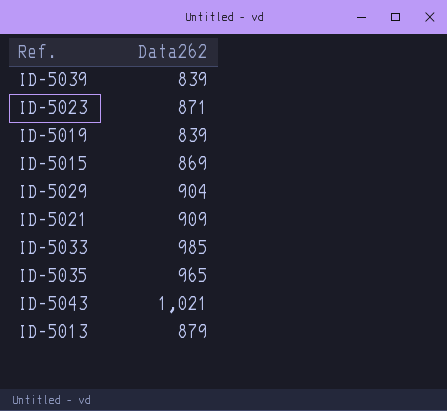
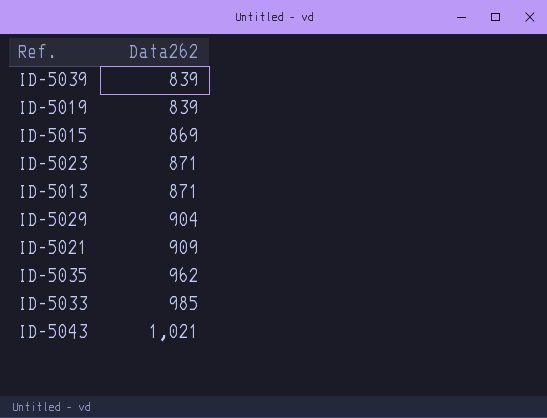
row order: none -> Data262 ascending
ID-5013 | Data262: 879 -> 871
ID-5035 | Data262: 965 -> 962

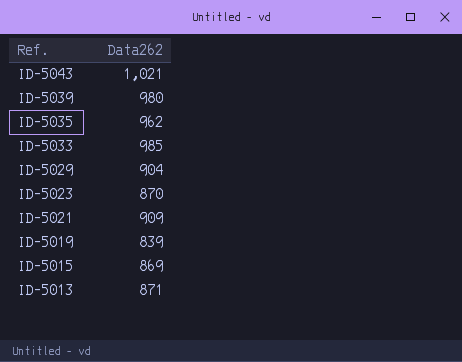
row order: Data262 ascending -> Ref. descending
ID-5039 | Data262: 839 -> 980
ID-5023 | Data262: 871 -> 870

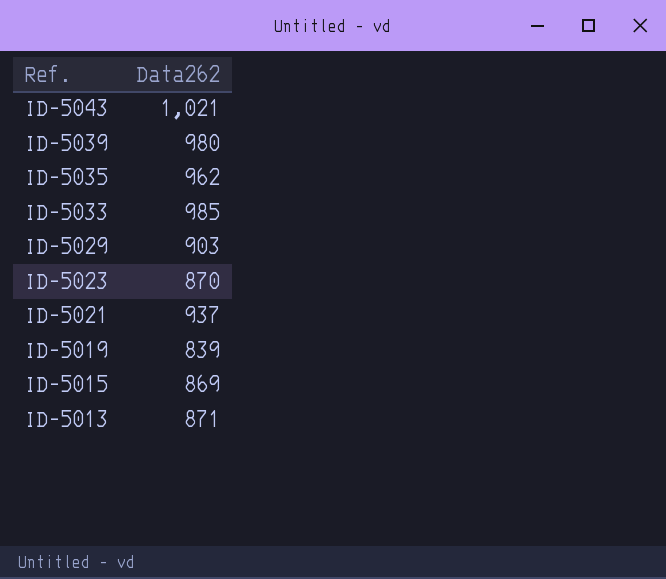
ID-5029 | Data262: 904 -> 903
ID-5021 | Data262: 909 -> 937

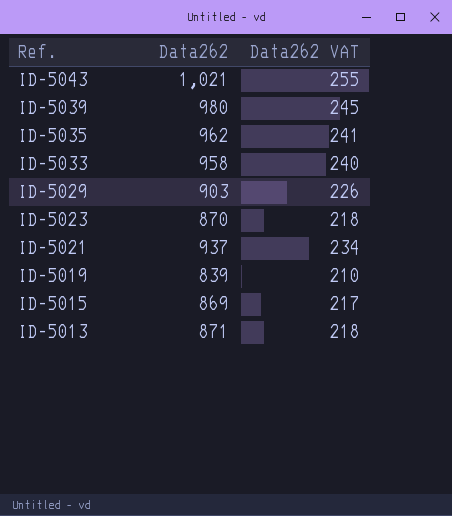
column Data262 VAT | formula: none -> [Data262] * 0.25
ID-5033 | Data262: 985 -> 958

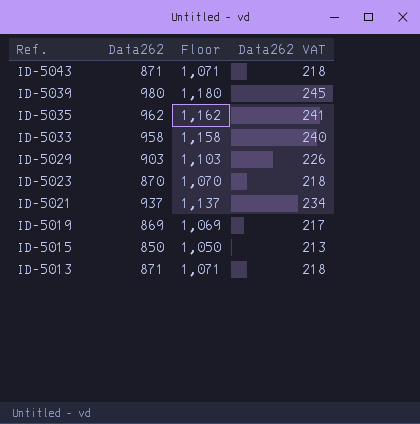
column Floor | formula: none -> [Data262] + 200
ID-5043 | Data262: 1,021 -> 871
ID-5043 | Data262 VAT: 255 -> 218
ID-5019 | Data262: 839 -> 869
ID-5019 | Data262 VAT: 210 -> 217
ID-5015 | Data262: 869 -> 850
ID-5015 | Data262 VAT: 217 -> 213

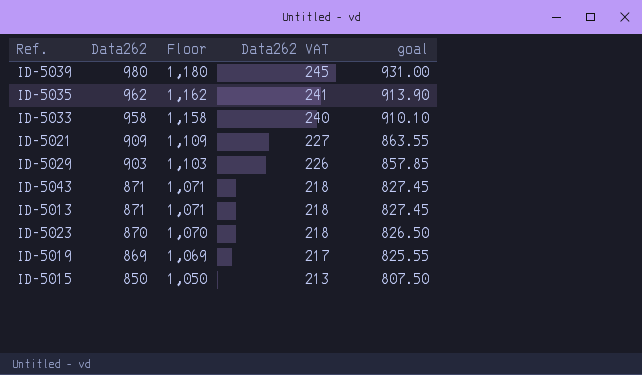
row order: Ref. descending -> Data262 descending
column goal | formula: none -> [Data262] * 0.95
ID-5021 | Data262: 937 -> 909
ID-5021 | Floor: 1,137 -> 1,109
ID-5021 | Data262 VAT: 234 -> 227

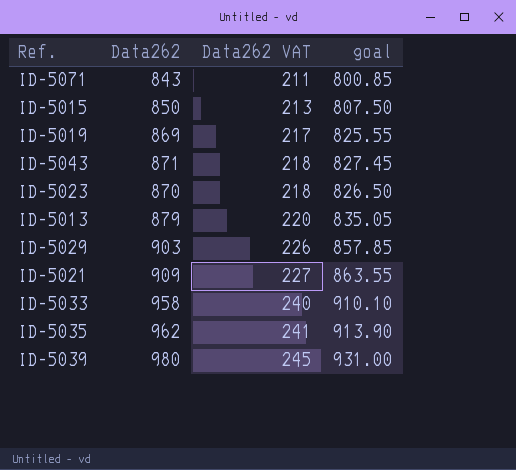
row order: Data262 descending -> Data262 VAT ascending
column Floor | formula: [Data262] + 200 -> none
row ID-5071: none -> 843 | 211 | 800.85
ID-5013 | Data262: 871 -> 879
ID-5013 | Data262 VAT: 218 -> 220
ID-5013 | goal: 827.45 -> 835.05

